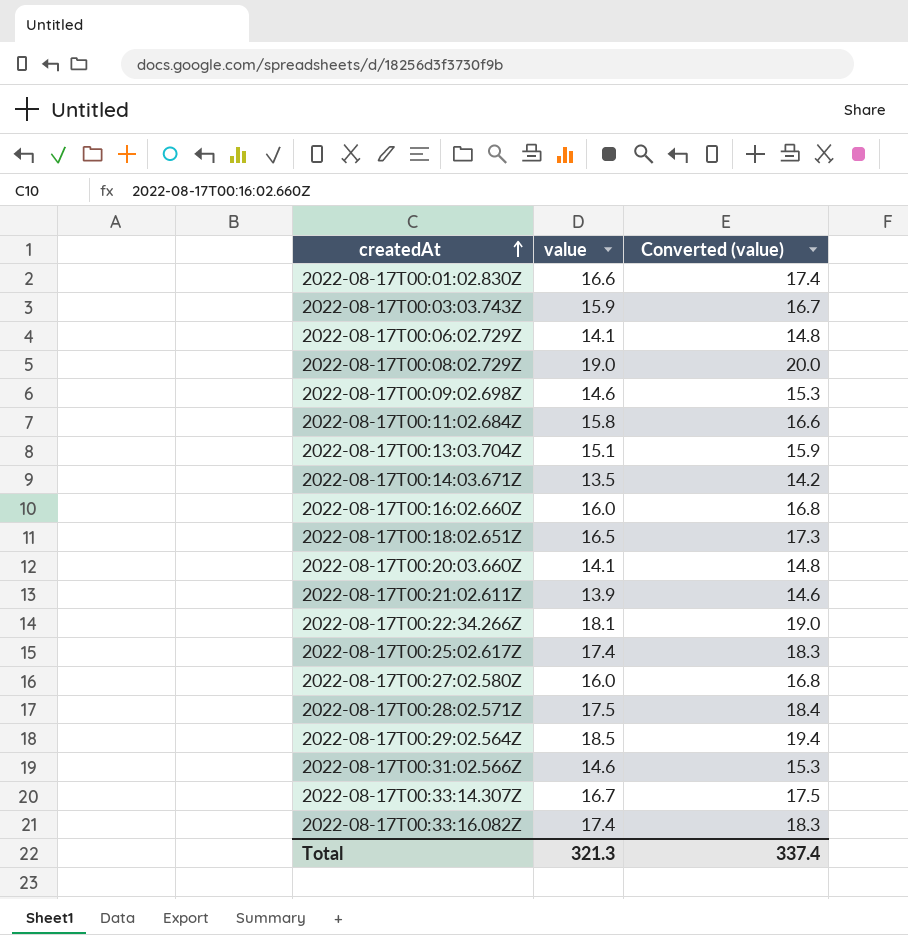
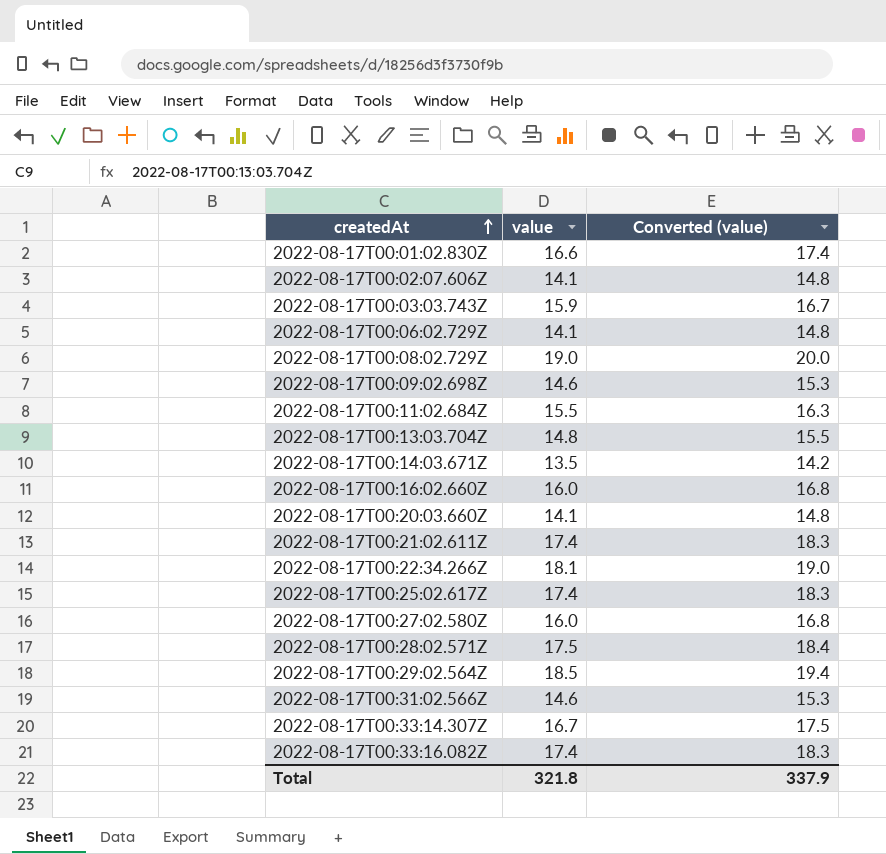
row 2022-08-17T00:18:02.651Z: 16.5 | 17.3 -> none
row 2022-08-17T00:02:07.606Z: none -> 14.1 | 14.8
2022-08-17T00:11:02.684Z | value: 15.8 -> 15.5
2022-08-17T00:11:02.684Z | Converted (value): 16.6 -> 16.3
2022-08-17T00:13:03.704Z | value: 15.1 -> 14.8
2022-08-17T00:13:03.704Z | Converted (value): 15.9 -> 15.5
2022-08-17T00:21:02.611Z | value: 13.9 -> 17.4
2022-08-17T00:21:02.611Z | Converted (value): 14.6 -> 18.3
Total | value: 321.3 -> 321.8
Total | Converted (value): 337.4 -> 337.9

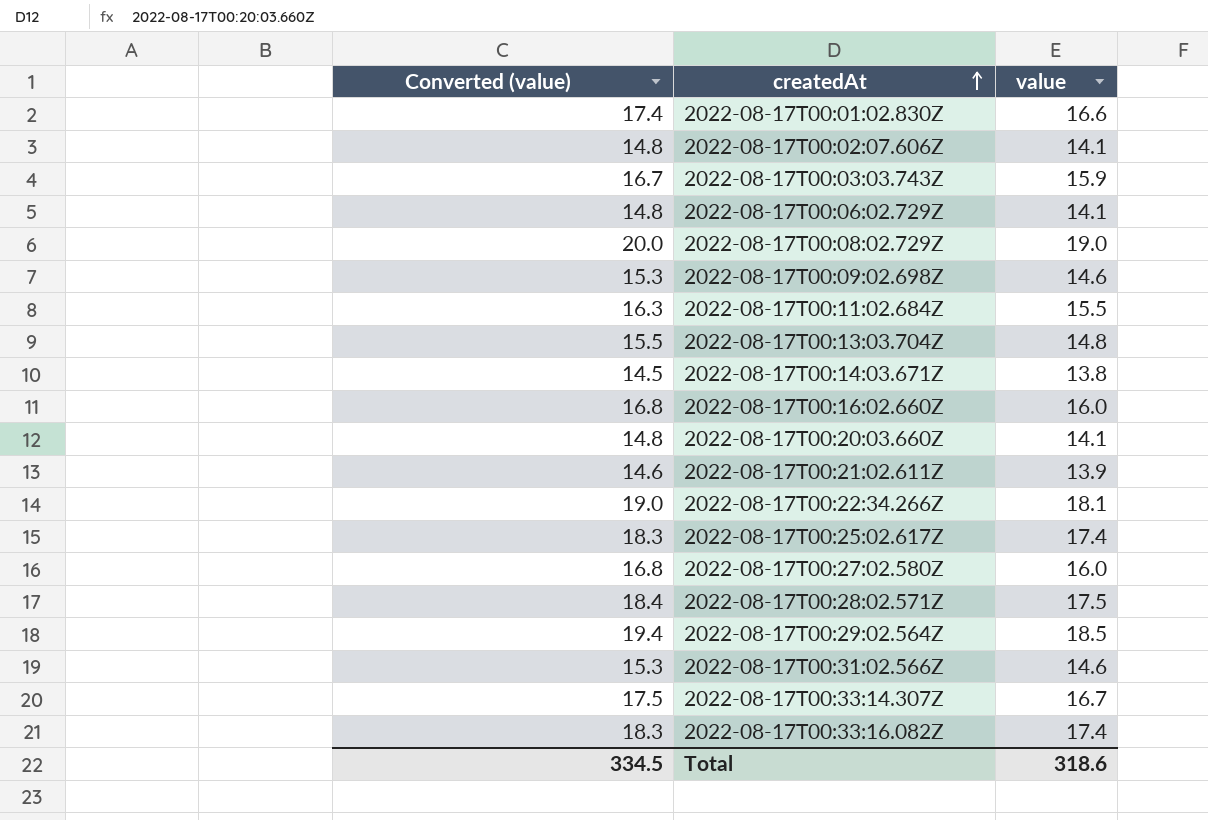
column Converted (value) | position: 3 -> 1
2022-08-17T00:14:03.671Z | Converted (value): 14.2 -> 14.5
2022-08-17T00:14:03.671Z | value: 13.5 -> 13.8
2022-08-17T00:21:02.611Z | Converted (value): 18.3 -> 14.6
2022-08-17T00:21:02.611Z | value: 17.4 -> 13.9
Total | Converted (value): 337.9 -> 334.5
Total | value: 321.8 -> 318.6

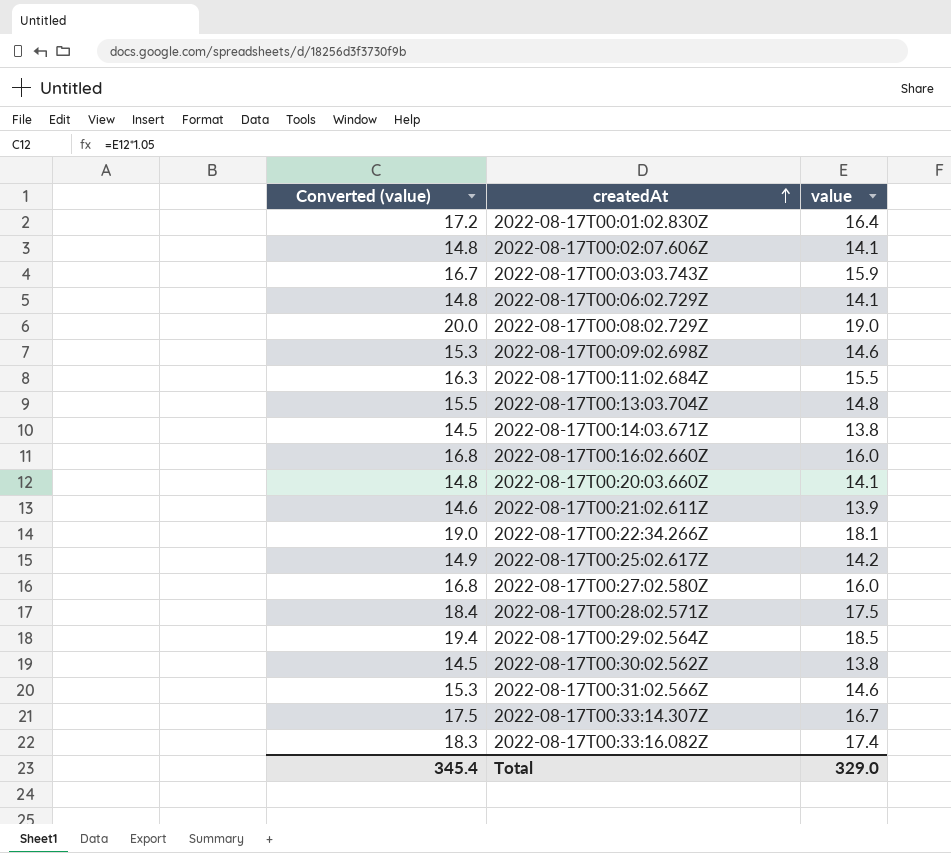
2022-08-17T00:01:02.830Z | Converted (value): 17.4 -> 17.2
2022-08-17T00:01:02.830Z | value: 16.6 -> 16.4
2022-08-17T00:25:02.617Z | Converted (value): 18.3 -> 14.9
2022-08-17T00:25:02.617Z | value: 17.4 -> 14.2
row 2022-08-17T00:30:02.562Z: none -> 14.5 | 13.8
Total | Converted (value): 334.5 -> 345.4
Total | value: 318.6 -> 329.0

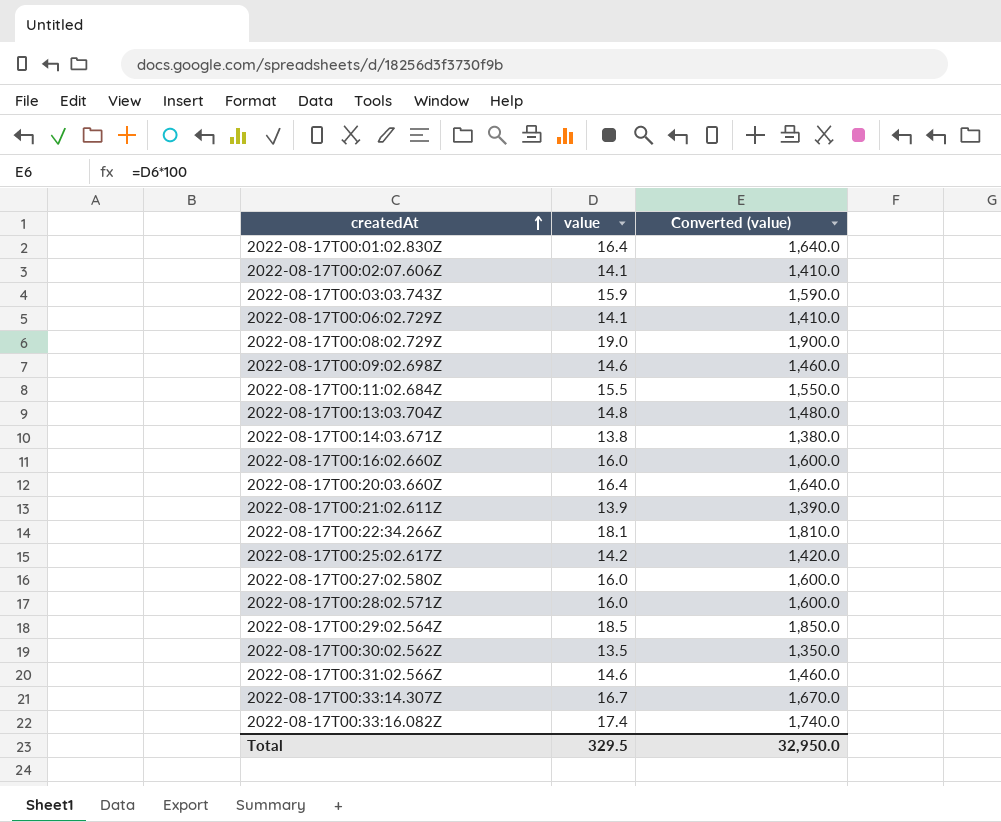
column Converted (value) | formula: [value] * 1.05 -> [value] * 100
column Converted (value) | position: 1 -> 3
2022-08-17T00:20:03.660Z | value: 14.1 -> 16.4
2022-08-17T00:28:02.571Z | value: 17.5 -> 16.0
2022-08-17T00:30:02.562Z | value: 13.8 -> 13.5
Total | value: 329.0 -> 329.5
Total | Converted (value): 345.4 -> 32,950.0

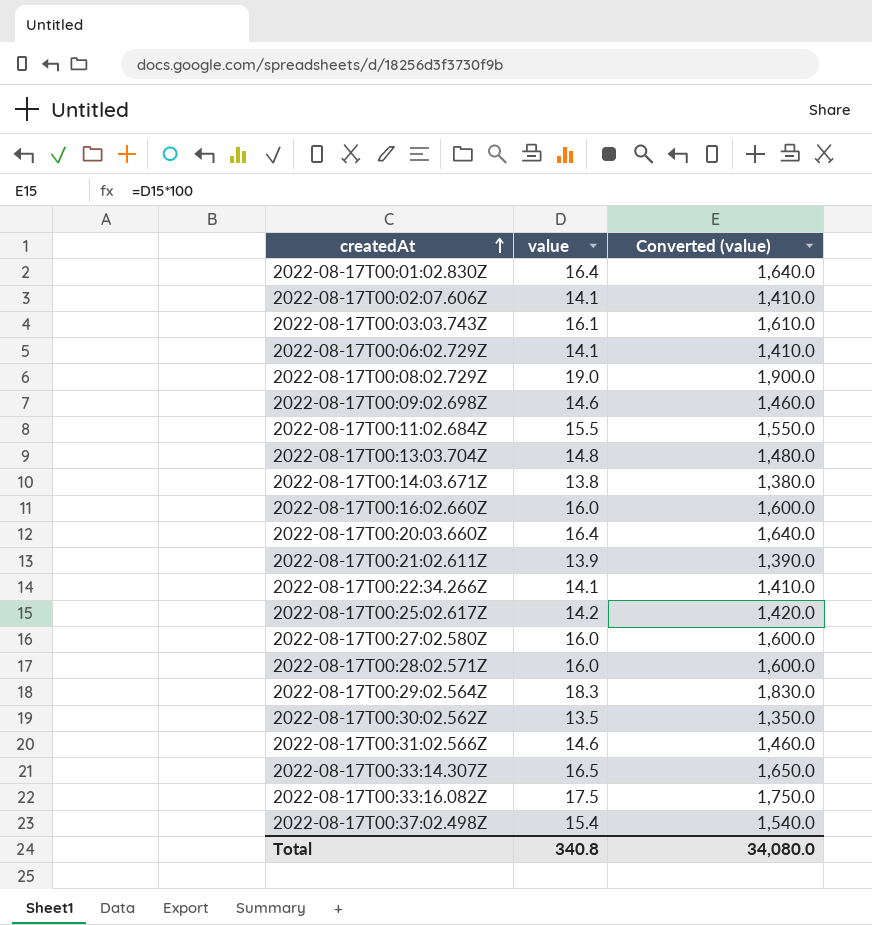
2022-08-17T00:03:03.743Z | value: 15.9 -> 16.1
2022-08-17T00:03:03.743Z | Converted (value): 1,590.0 -> 1,610.0
2022-08-17T00:22:34.266Z | value: 18.1 -> 14.1
2022-08-17T00:22:34.266Z | Converted (value): 1,810.0 -> 1,410.0
2022-08-17T00:29:02.564Z | value: 18.5 -> 18.3
2022-08-17T00:29:02.564Z | Converted (value): 1,850.0 -> 1,830.0
2022-08-17T00:33:14.307Z | value: 16.7 -> 16.5
2022-08-17T00:33:14.307Z | Converted (value): 1,670.0 -> 1,650.0
2022-08-17T00:33:16.082Z | value: 17.4 -> 17.5
2022-08-17T00:33:16.082Z | Converted (value): 1,740.0 -> 1,750.0
row 2022-08-17T00:37:02.498Z: none -> 15.4 | 1,540.0
Total | value: 329.5 -> 340.8
Total | Converted (value): 32,950.0 -> 34,080.0

